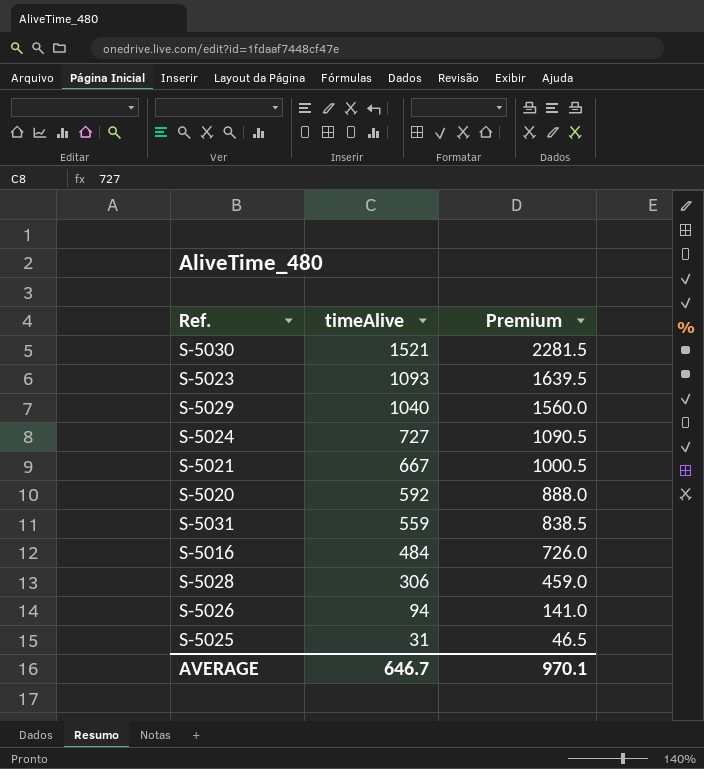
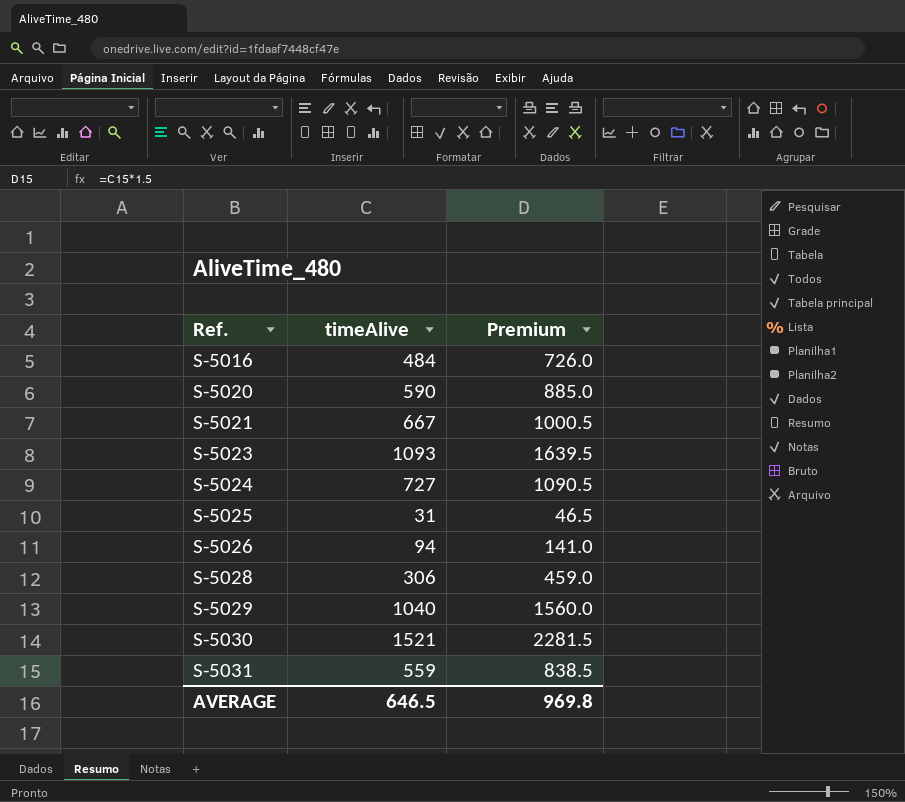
row order: timeAlive descending -> Ref. ascending
S-5020 | timeAlive: 592 -> 590
S-5020 | Premium: 888.0 -> 885.0
AVERAGE | timeAlive: 646.7 -> 646.5
AVERAGE | Premium: 970.1 -> 969.8

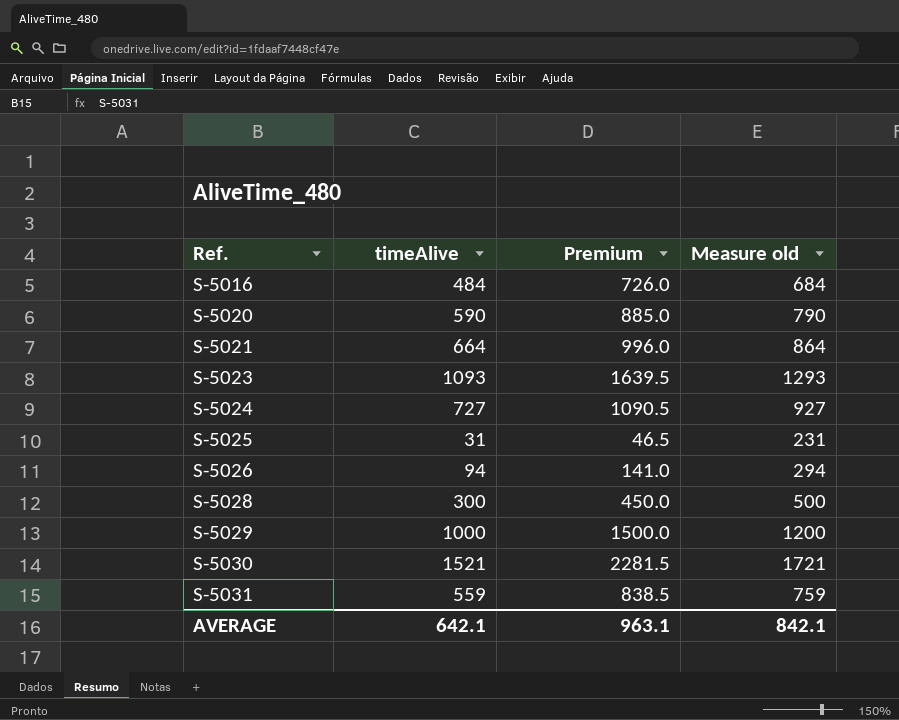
column Measure old | formula: none -> [timeAlive] + 200
S-5021 | timeAlive: 667 -> 664
S-5021 | Premium: 1000.5 -> 996.0
S-5028 | timeAlive: 306 -> 300
S-5028 | Premium: 459.0 -> 450.0
S-5029 | timeAlive: 1040 -> 1000
S-5029 | Premium: 1560.0 -> 1500.0
AVERAGE | timeAlive: 646.5 -> 642.1
AVERAGE | Premium: 969.8 -> 963.1

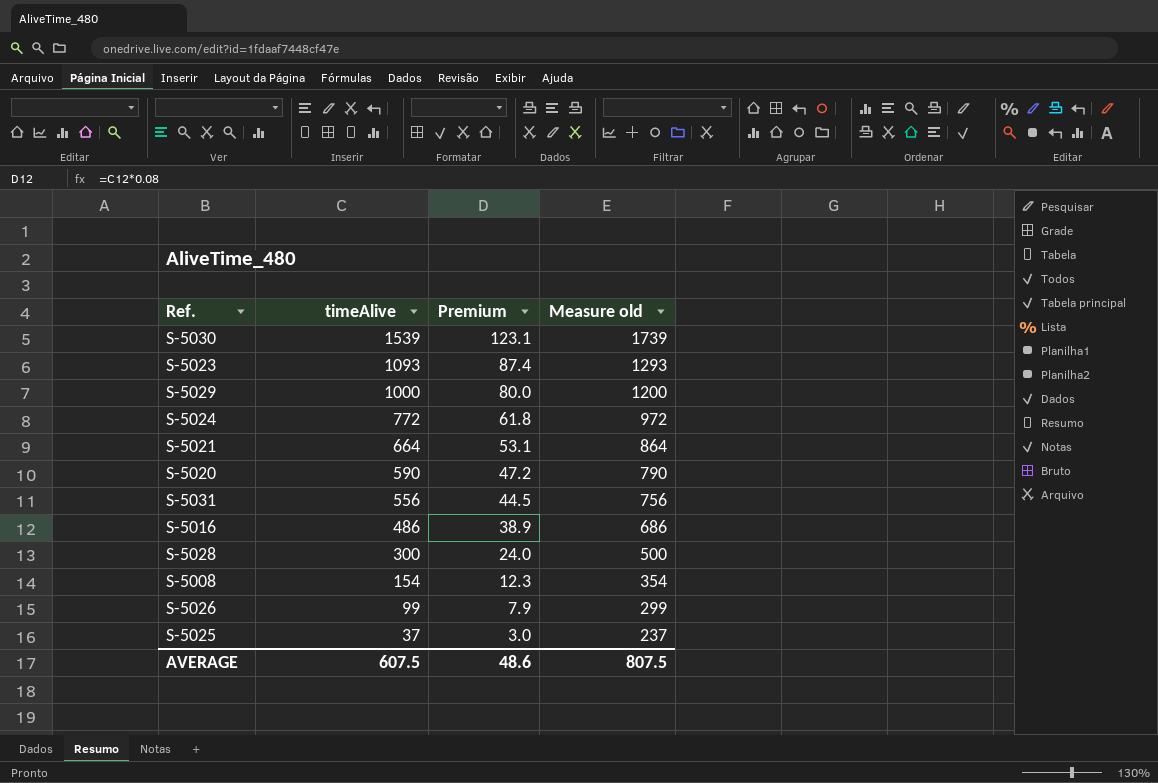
row order: Ref. ascending -> timeAlive descending
column Premium | formula: [timeAlive] * 1.5 -> [timeAlive] * 0.08
S-5030 | timeAlive: 1521 -> 1539
S-5030 | Measure old: 1721 -> 1739
S-5024 | timeAlive: 727 -> 772
S-5024 | Measure old: 927 -> 972
S-5031 | timeAlive: 559 -> 556
S-5031 | Measure old: 759 -> 756
S-5016 | timeAlive: 484 -> 486
S-5016 | Measure old: 684 -> 686
row S-5008: none -> 154 | 12.3 | 354
S-5026 | timeAlive: 94 -> 99
S-5026 | Measure old: 294 -> 299
S-5025 | timeAlive: 31 -> 37
S-5025 | Measure old: 231 -> 237
AVERAGE | timeAlive: 642.1 -> 607.5
AVERAGE | Premium: 963.1 -> 48.6
AVERAGE | Measure old: 842.1 -> 807.5

